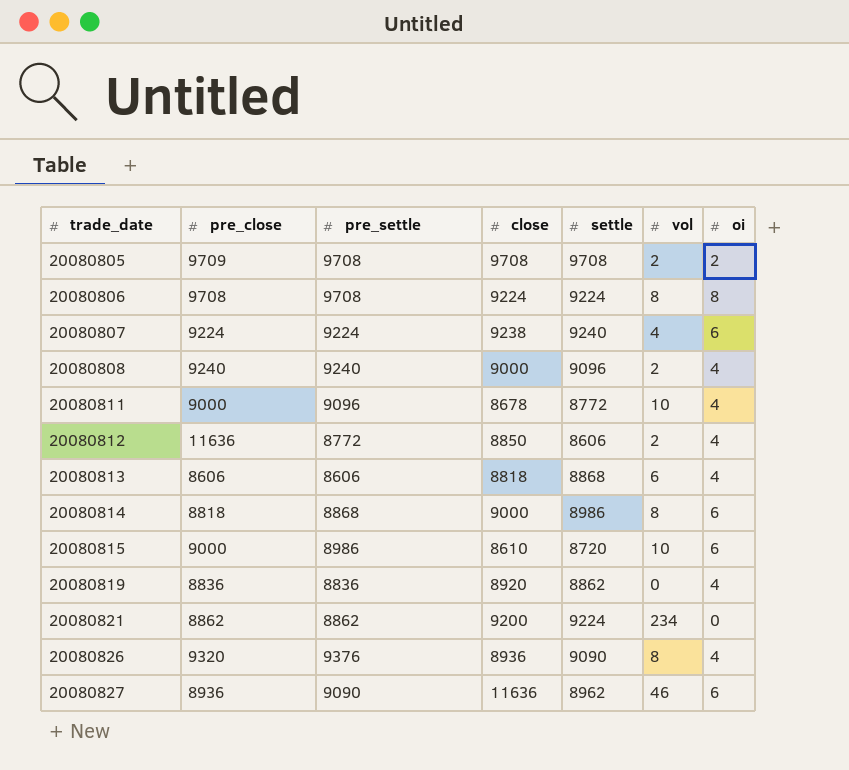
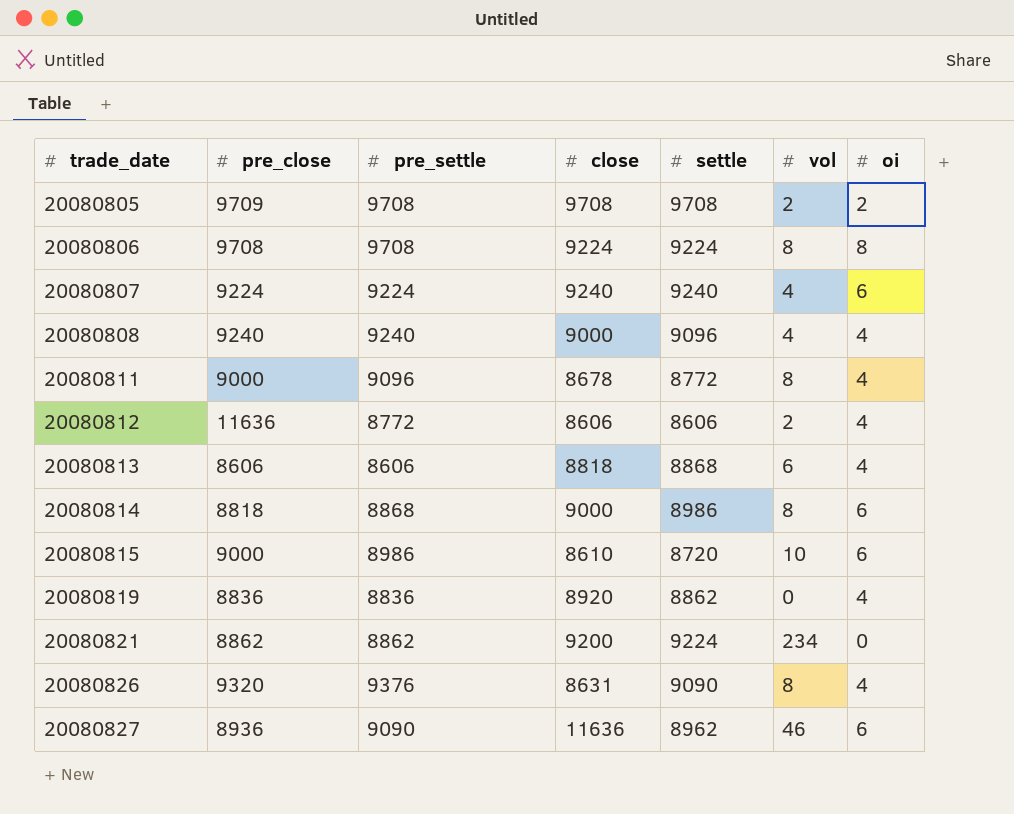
20080807 | close: 9238 -> 9240
20080808 | vol: 2 -> 4
20080811 | vol: 10 -> 8
20080812 | close: 8850 -> 8606
20080826 | close: 8936 -> 8631

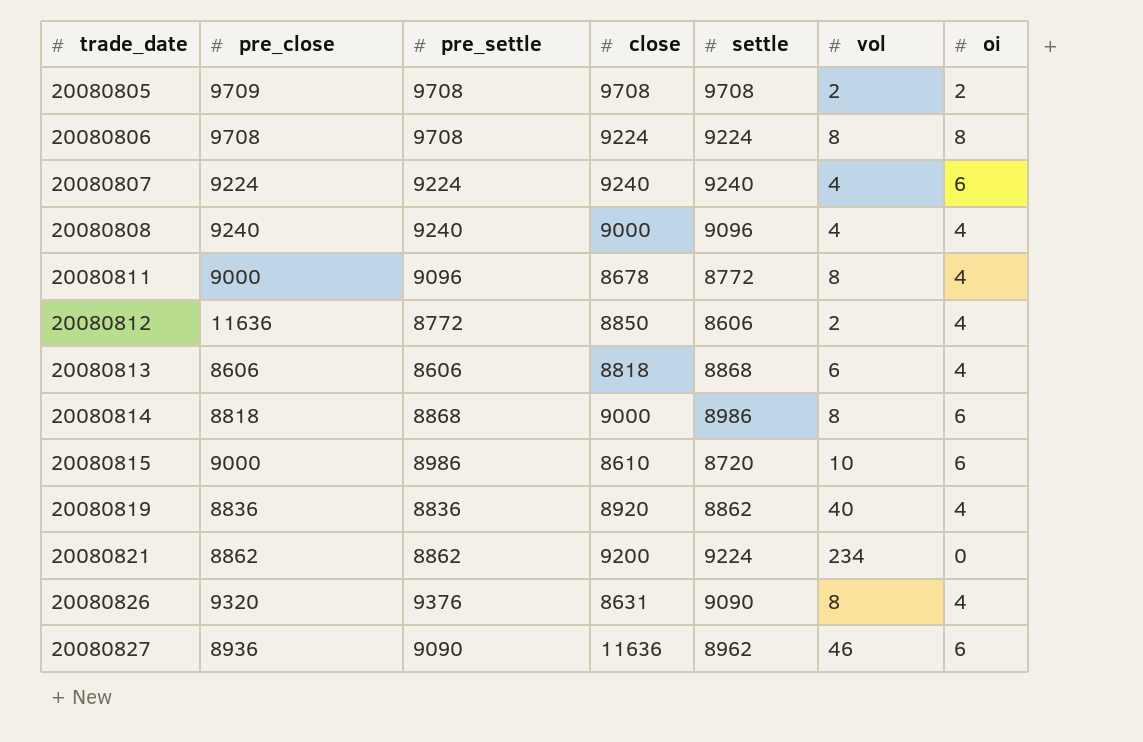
20080812 | close: 8606 -> 8850
20080819 | vol: 0 -> 40

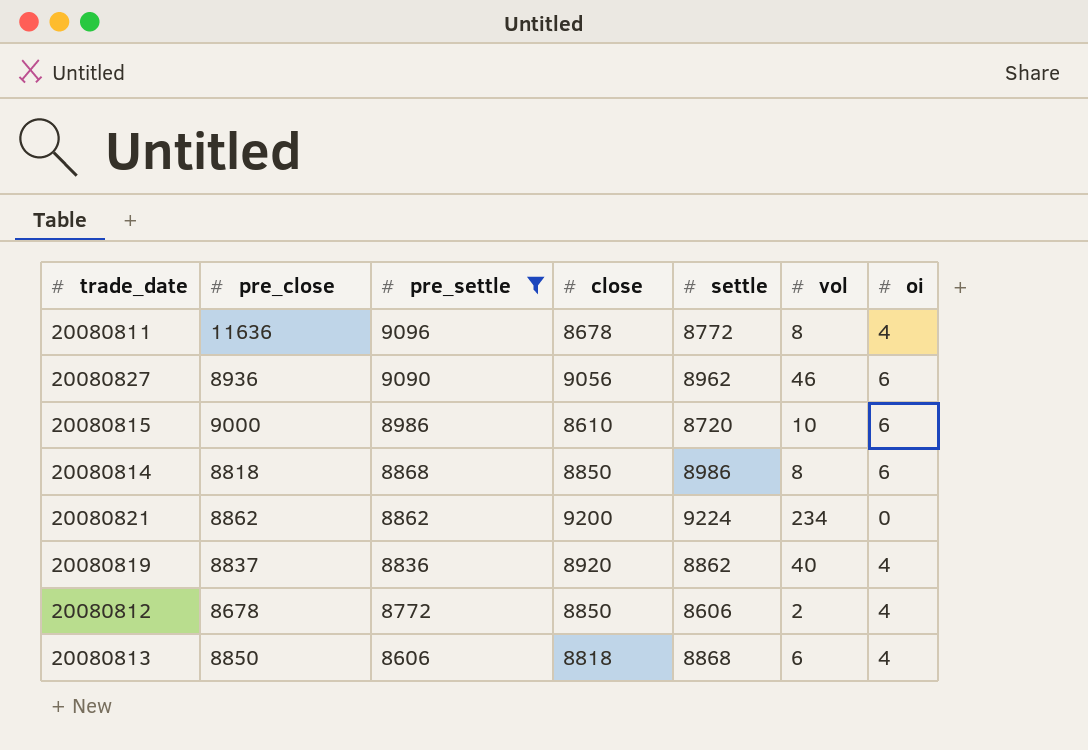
filter: none -> pre_settle <= 9096
row order: trade_date ascending -> pre_settle descending
20080811 | pre_close: 9000 -> 11636
20080827 | close: 11636 -> 9056
20080814 | close: 9000 -> 8850
20080819 | pre_close: 8836 -> 8837
20080812 | pre_close: 11636 -> 8678
20080813 | pre_close: 8606 -> 8850

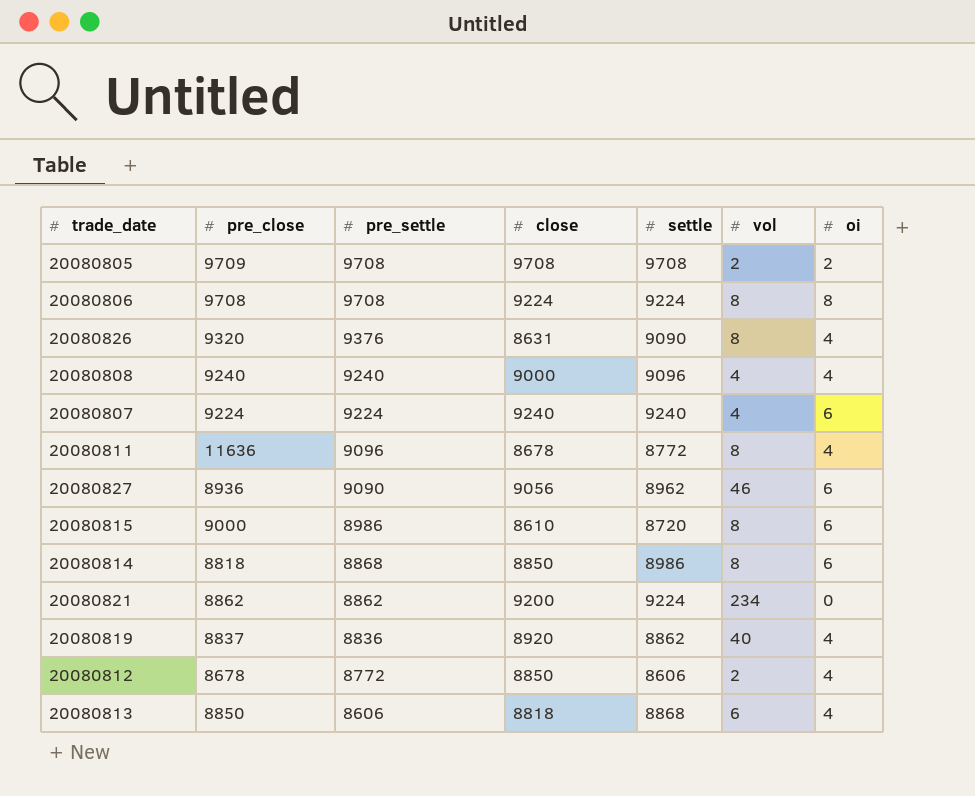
filter: pre_settle <= 9096 -> none
20080815 | vol: 10 -> 8

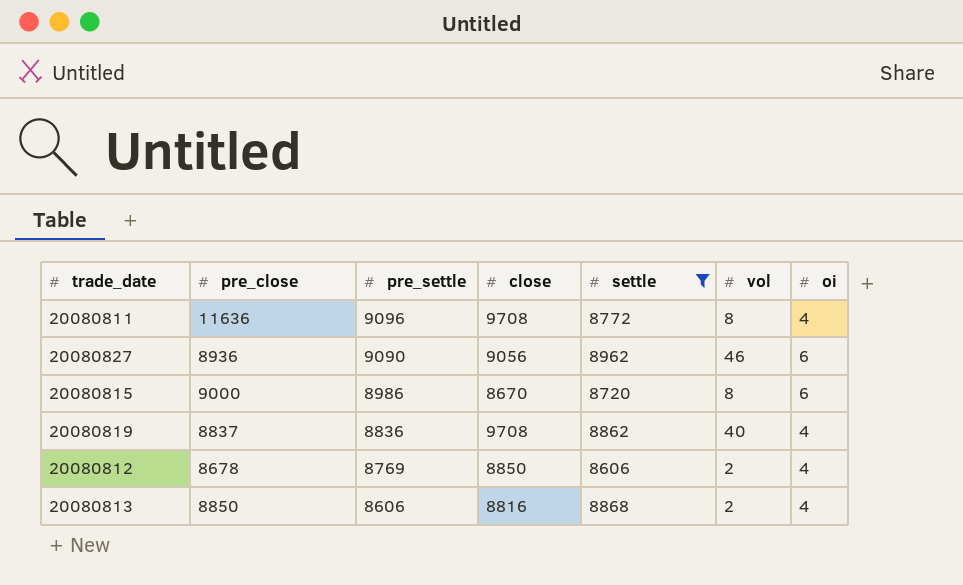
filter: none -> settle <= 8962
20080811 | close: 8678 -> 9708
20080815 | close: 8610 -> 8670
20080819 | close: 8920 -> 9708
20080812 | pre_settle: 8772 -> 8769
20080813 | close: 8818 -> 8816
20080813 | vol: 6 -> 2

